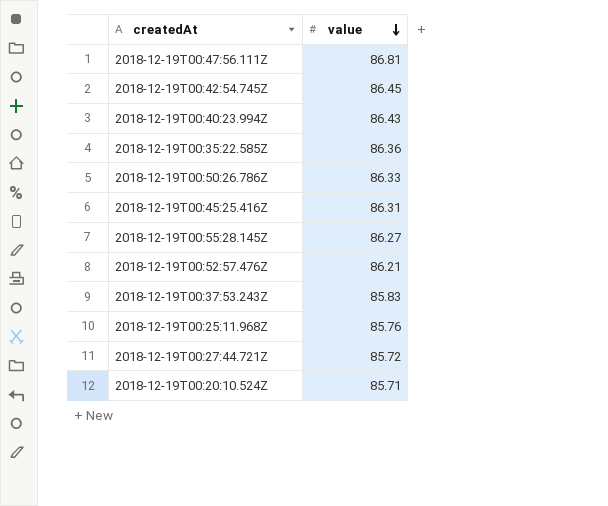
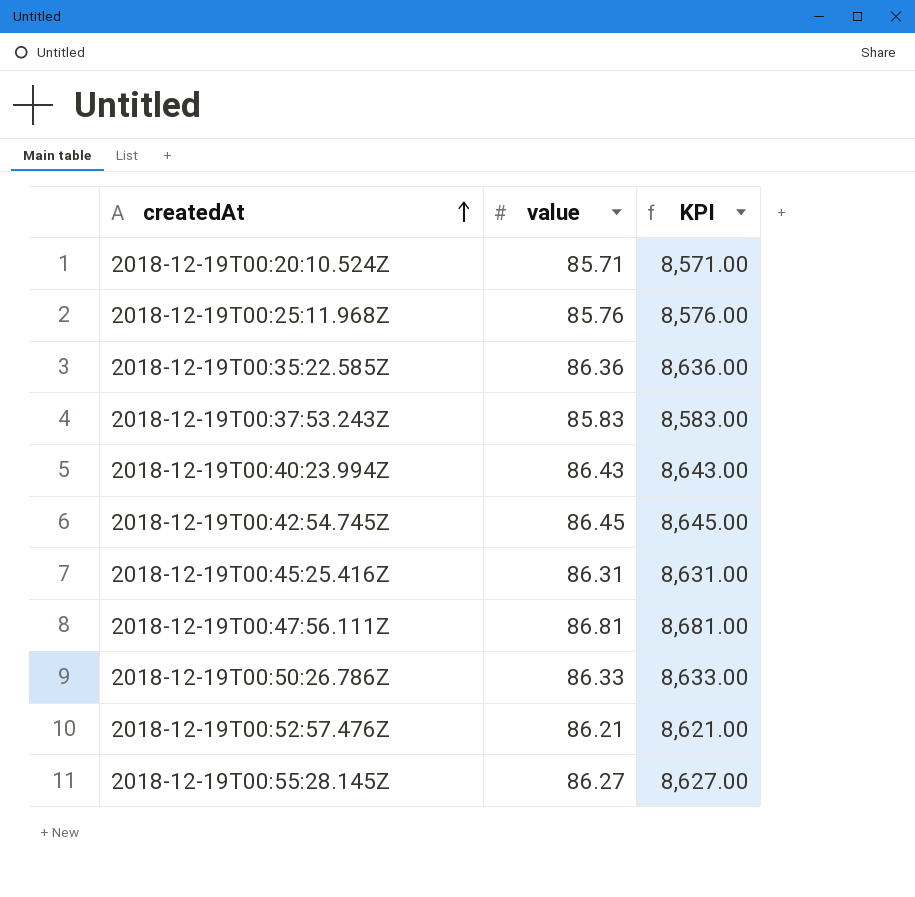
row order: value descending -> createdAt ascending
column KPI | formula: none -> [value] * 100
row 2018-12-19T00:27:44.721Z: 85.72 -> none

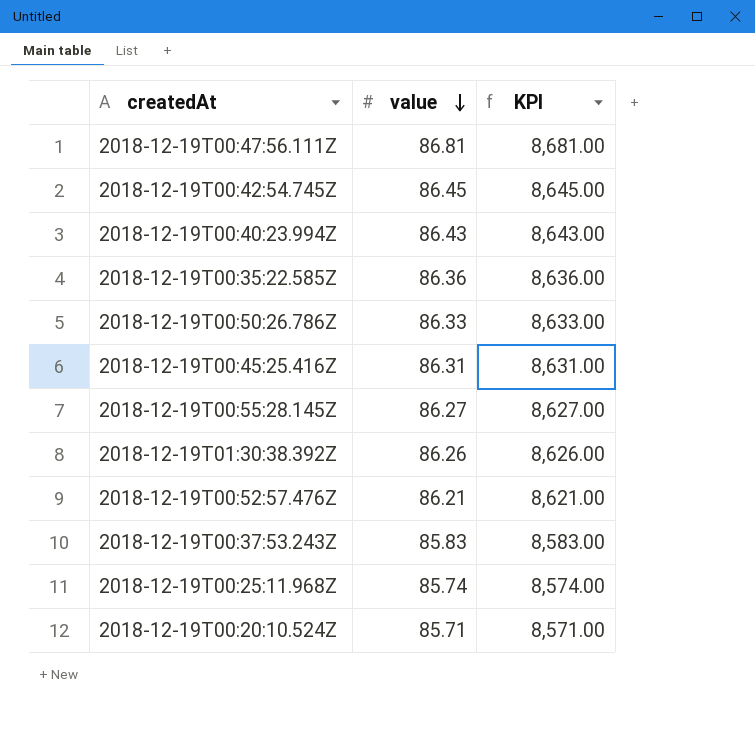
row order: createdAt ascending -> value descending
row 2018-12-19T01:30:38.392Z: none -> 86.26 | 8,626.00
2018-12-19T00:25:11.968Z | value: 85.76 -> 85.74
2018-12-19T00:25:11.968Z | KPI: 8,576.00 -> 8,574.00

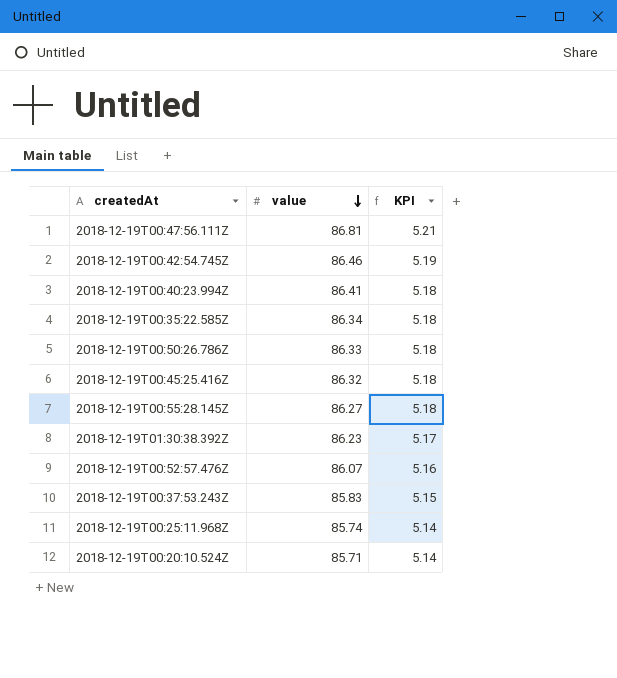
column KPI | formula: [value] * 100 -> [value] * 0.06
2018-12-19T00:42:54.745Z | value: 86.45 -> 86.46
2018-12-19T00:40:23.994Z | value: 86.43 -> 86.41
2018-12-19T00:35:22.585Z | value: 86.36 -> 86.34
2018-12-19T00:45:25.416Z | value: 86.31 -> 86.32
2018-12-19T01:30:38.392Z | value: 86.26 -> 86.23
2018-12-19T00:52:57.476Z | value: 86.21 -> 86.07

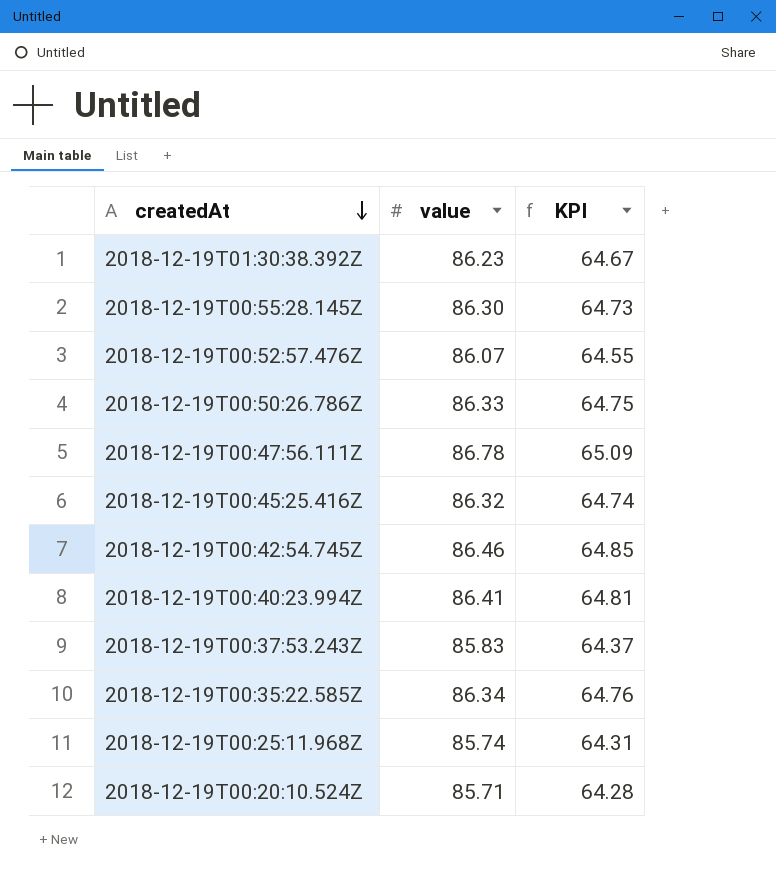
row order: value descending -> createdAt descending
column KPI | formula: [value] * 0.06 -> [value] * 0.75
2018-12-19T00:55:28.145Z | value: 86.27 -> 86.30
2018-12-19T00:47:56.111Z | value: 86.81 -> 86.78

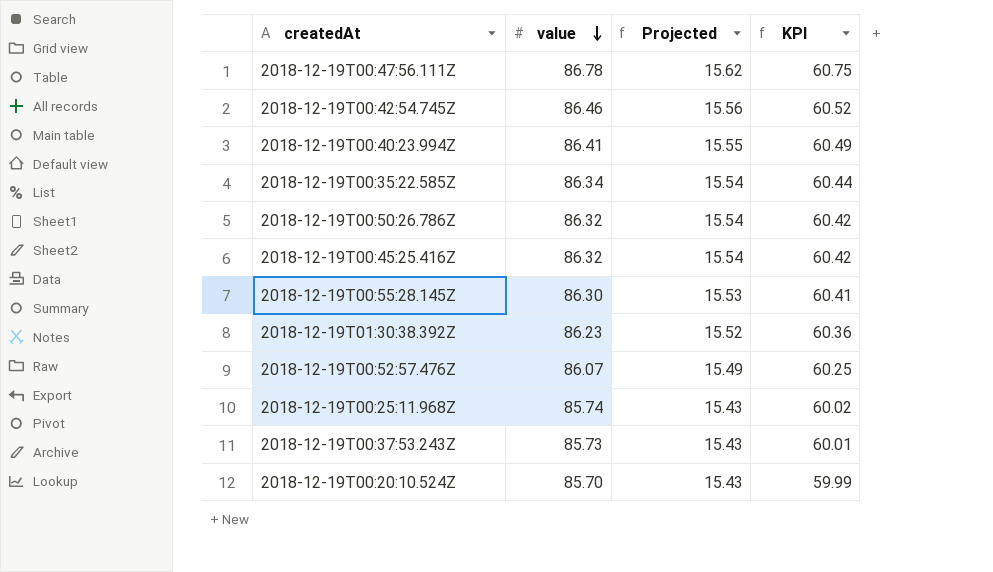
row order: createdAt descending -> value descending
column Projected | formula: none -> [value] * 0.18
column KPI | formula: [value] * 0.75 -> [value] * 0.7
2018-12-19T00:50:26.786Z | value: 86.33 -> 86.32
2018-12-19T00:37:53.243Z | value: 85.83 -> 85.73
2018-12-19T00:20:10.524Z | value: 85.71 -> 85.70

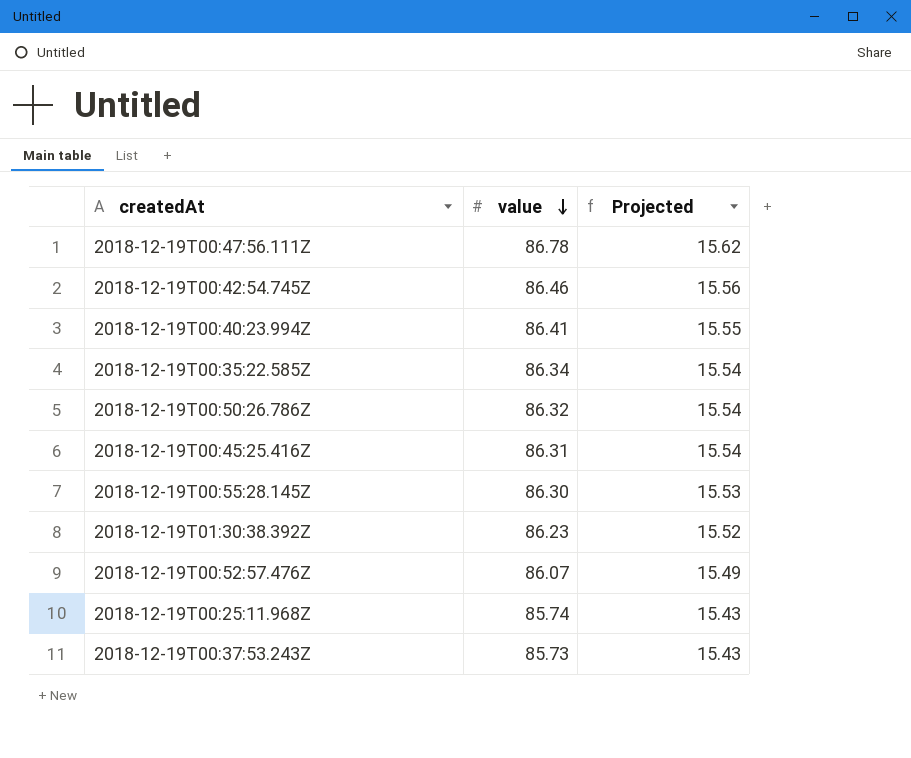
column KPI | formula: [value] * 0.7 -> none
row 2018-12-19T00:20:10.524Z: 85.70 | 15.43 | 59.99 -> none
2018-12-19T00:45:25.416Z | value: 86.32 -> 86.31

